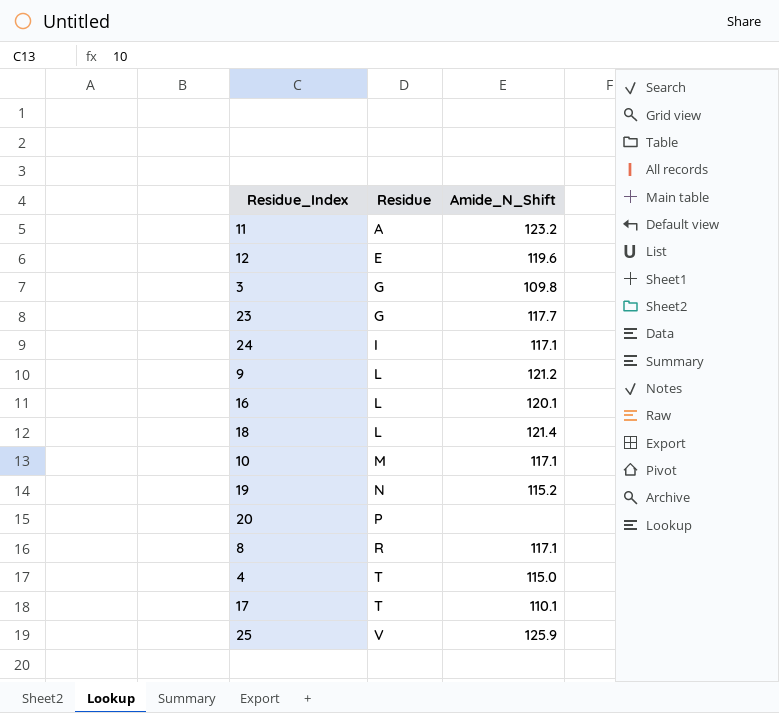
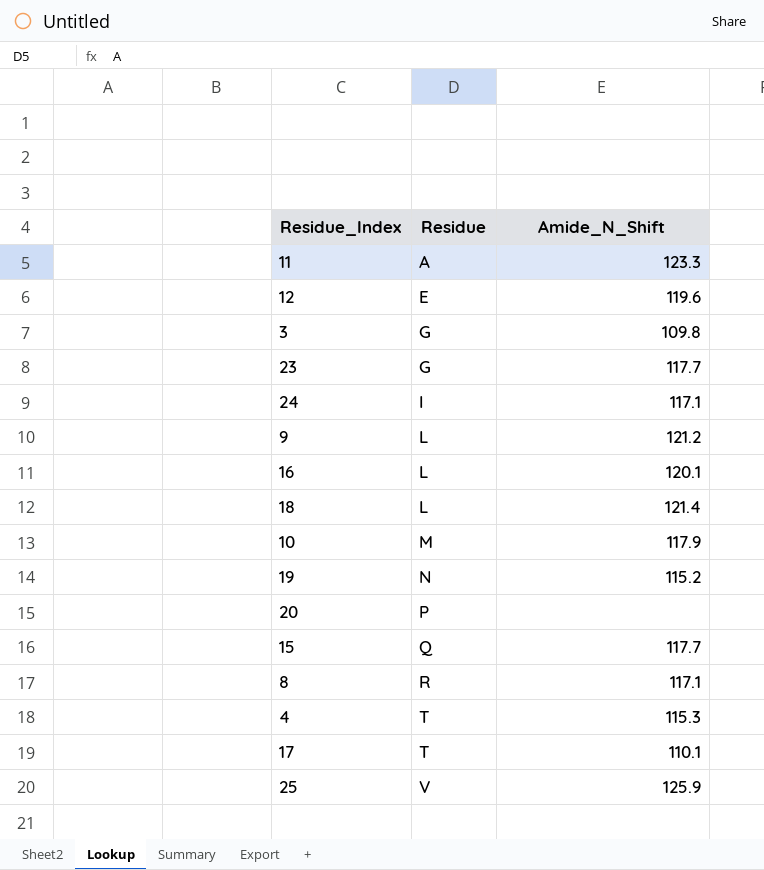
11 | Amide_N_Shift: 123.2 -> 123.3
10 | Amide_N_Shift: 117.1 -> 117.9
row 15: none -> Q | 117.7
4 | Amide_N_Shift: 115.0 -> 115.3

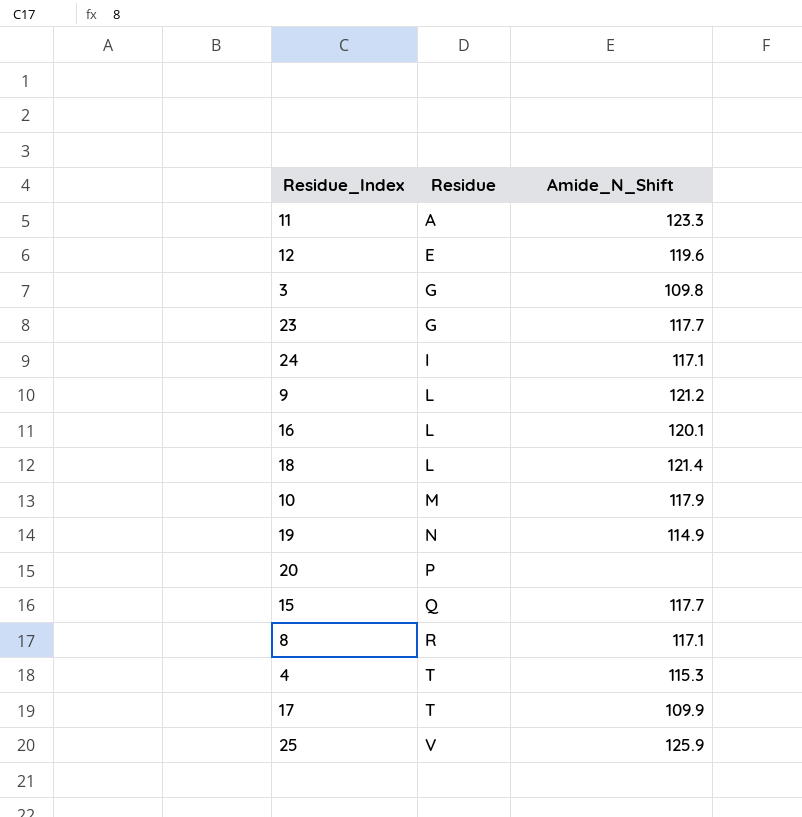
19 | Amide_N_Shift: 115.2 -> 114.9
17 | Amide_N_Shift: 110.1 -> 109.9

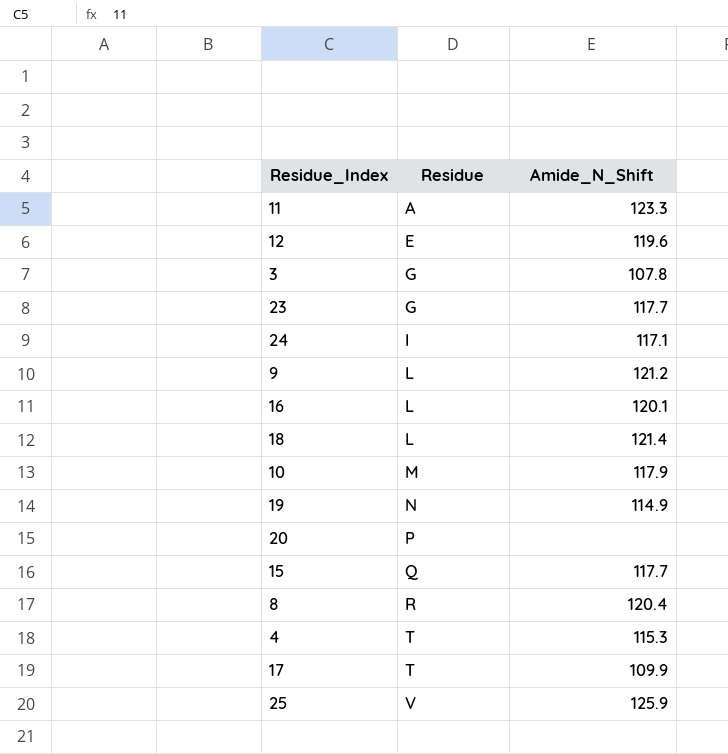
3 | Amide_N_Shift: 109.8 -> 107.8
8 | Amide_N_Shift: 117.1 -> 120.4

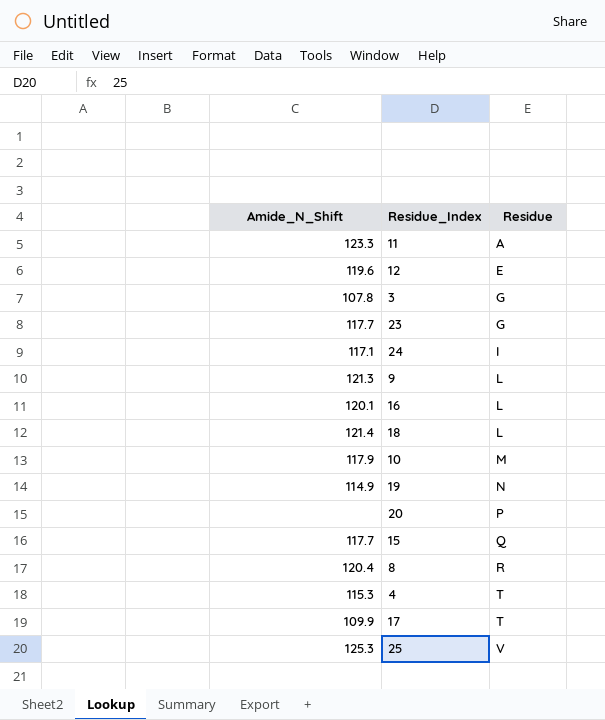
column Amide_N_Shift | position: 3 -> 1
9 | Amide_N_Shift: 121.2 -> 121.3
25 | Amide_N_Shift: 125.9 -> 125.3

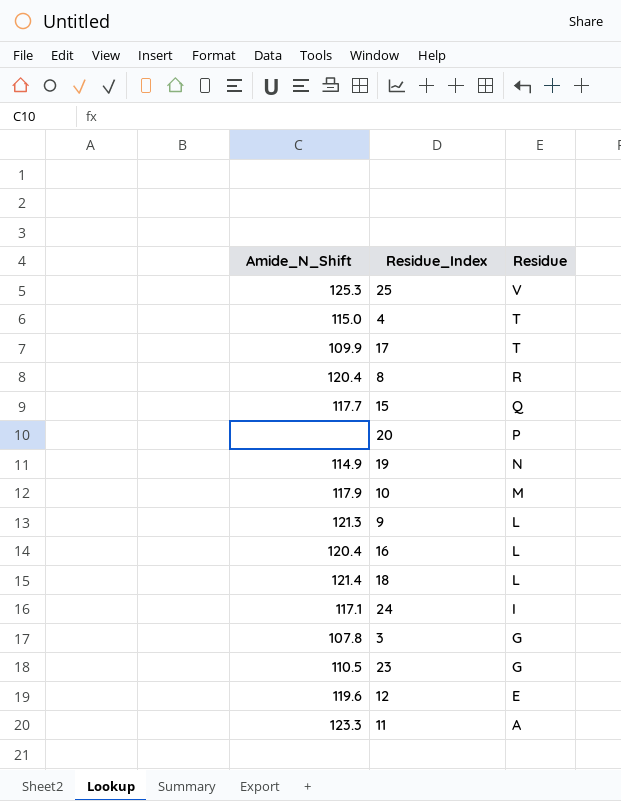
row order: Residue ascending -> Residue descending
4 | Amide_N_Shift: 115.3 -> 115.0
16 | Amide_N_Shift: 120.1 -> 120.4
23 | Amide_N_Shift: 117.7 -> 110.5

